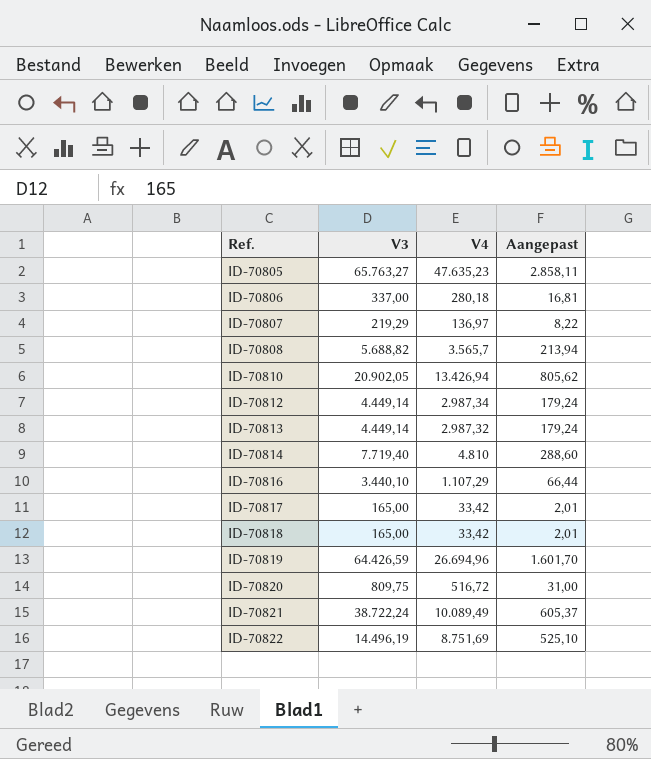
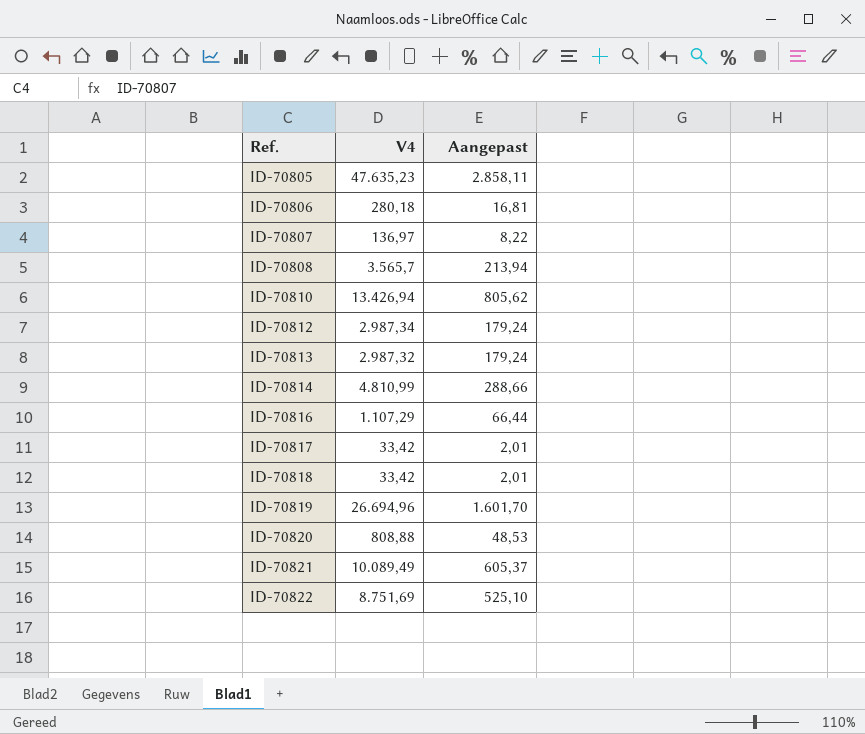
column V3 | position: 2 -> none
ID-70814 | V4: 4.810 -> 4.810,99
ID-70814 | Aangepast: 288,60 -> 288,66
ID-70820 | V4: 516,72 -> 808,88
ID-70820 | Aangepast: 31,00 -> 48,53

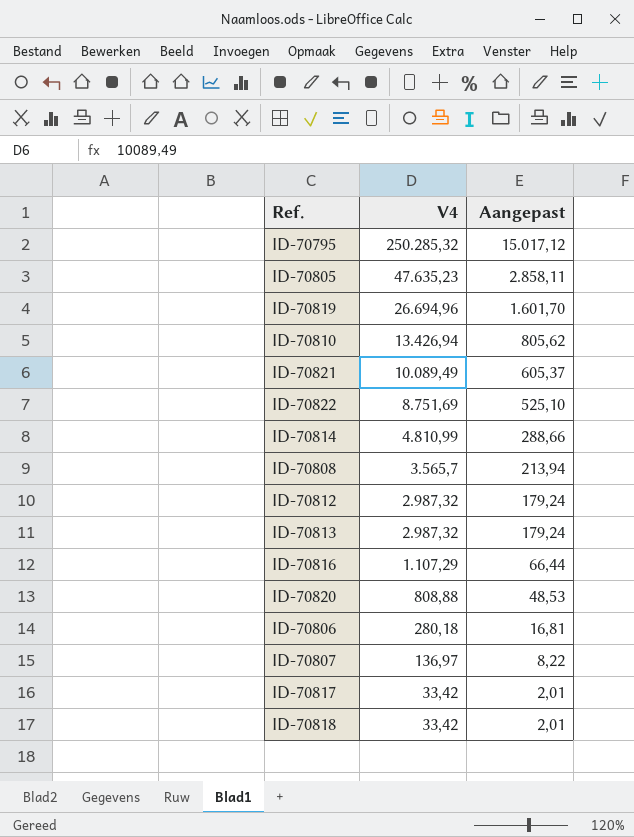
row order: Ref. ascending -> V4 descending
row ID-70795: none -> 250.285,32 | 15.017,12
ID-70812 | V4: 2.987,34 -> 2.987,32

